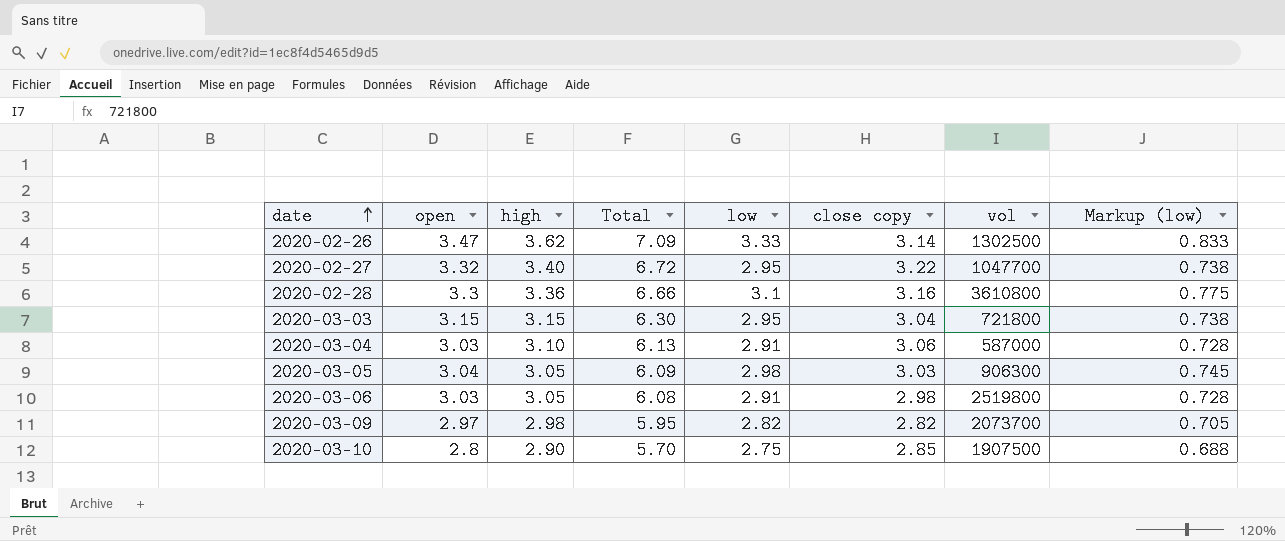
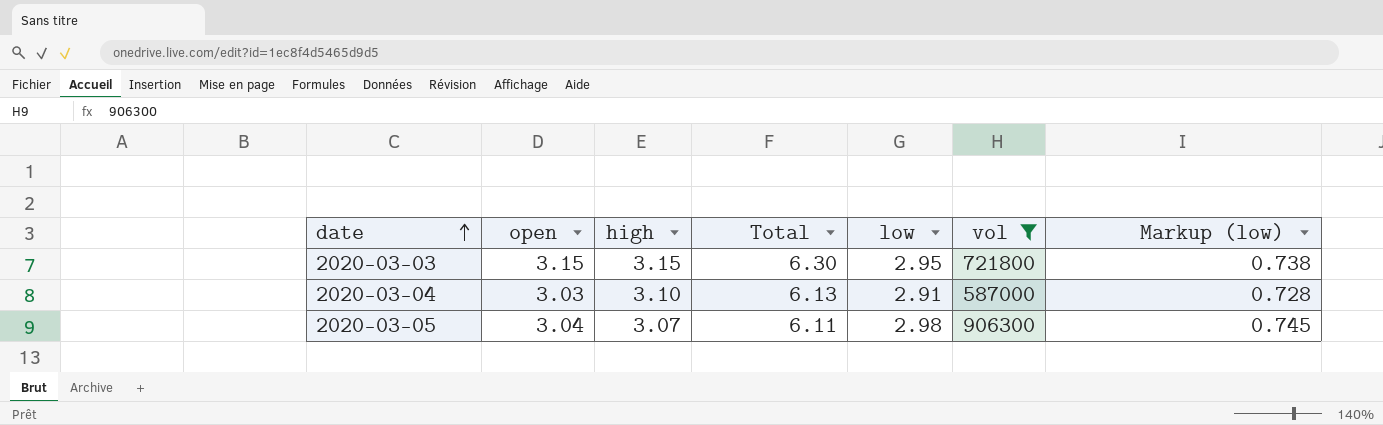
filter: none -> vol <= 906300
column close copy | position: 6 -> none
2020-03-05 | high: 3.05 -> 3.07
2020-03-05 | Total: 6.09 -> 6.11

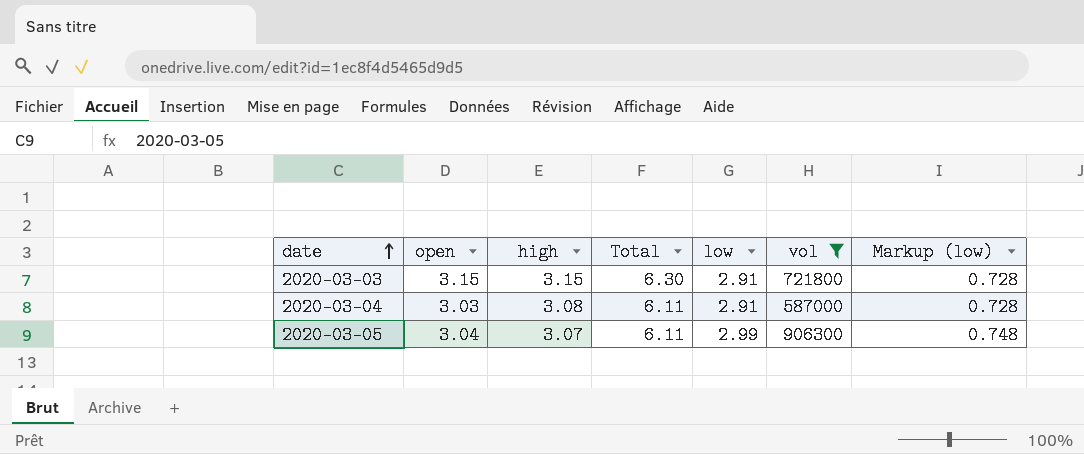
2020-03-03 | low: 2.95 -> 2.91
2020-03-03 | Markup (low): 0.738 -> 0.728
2020-03-04 | high: 3.10 -> 3.08
2020-03-04 | Total: 6.13 -> 6.11
2020-03-05 | low: 2.98 -> 2.99
2020-03-05 | Markup (low): 0.745 -> 0.748

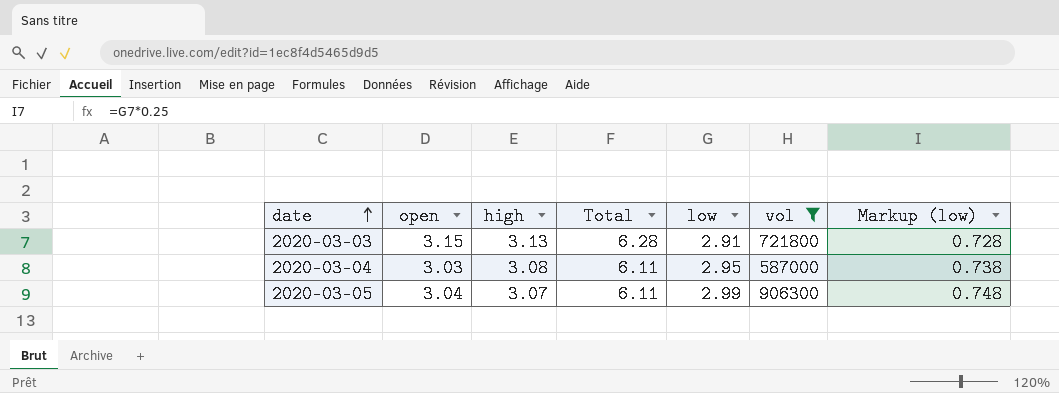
2020-03-03 | high: 3.15 -> 3.13
2020-03-03 | Total: 6.30 -> 6.28
2020-03-04 | low: 2.91 -> 2.95
2020-03-04 | Markup (low): 0.728 -> 0.738

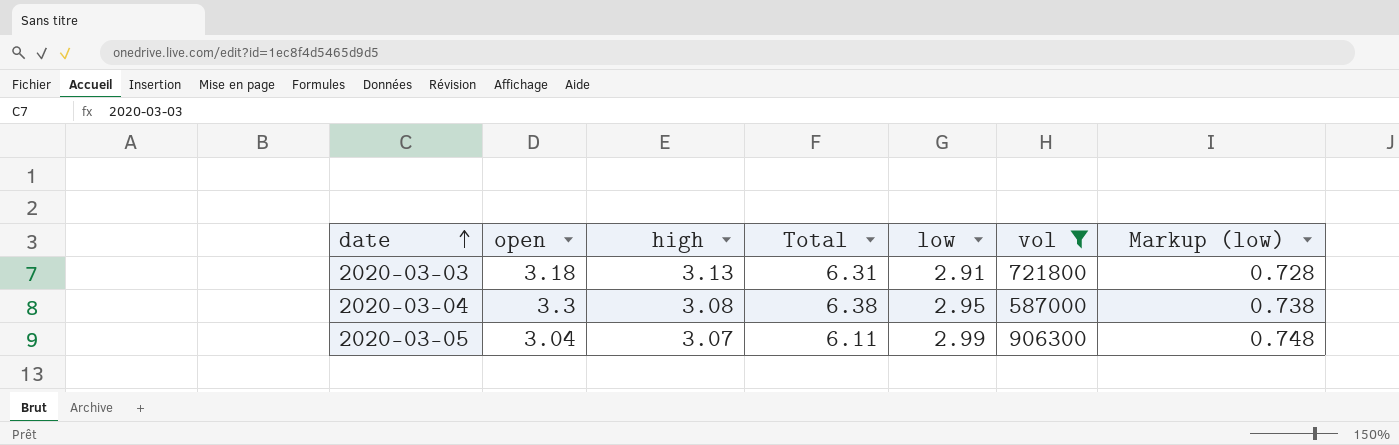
2020-03-03 | open: 3.15 -> 3.18
2020-03-03 | Total: 6.28 -> 6.31
2020-03-04 | open: 3.03 -> 3.3
2020-03-04 | Total: 6.11 -> 6.38

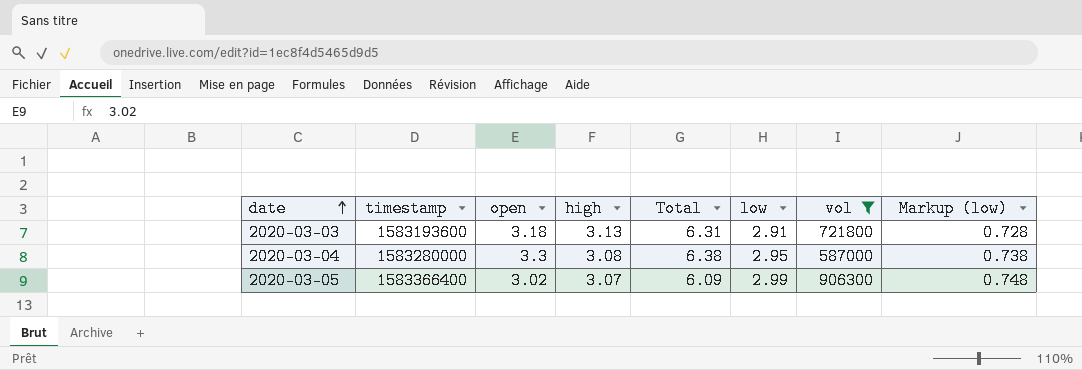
column timestamp | position: none -> 2
2020-03-05 | open: 3.04 -> 3.02
2020-03-05 | Total: 6.11 -> 6.09

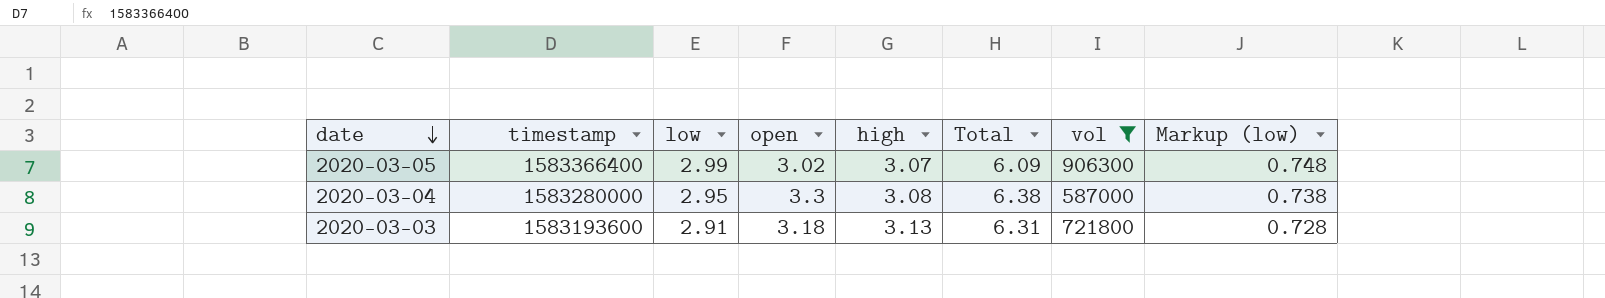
row order: date ascending -> date descending
column low | position: 6 -> 3

